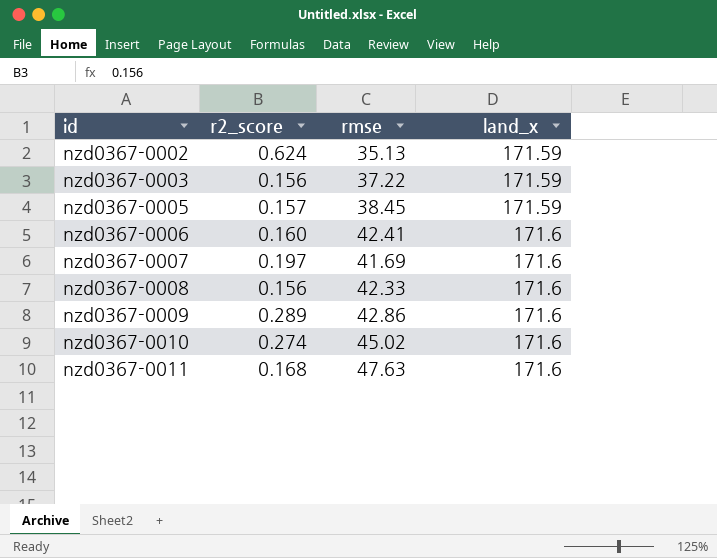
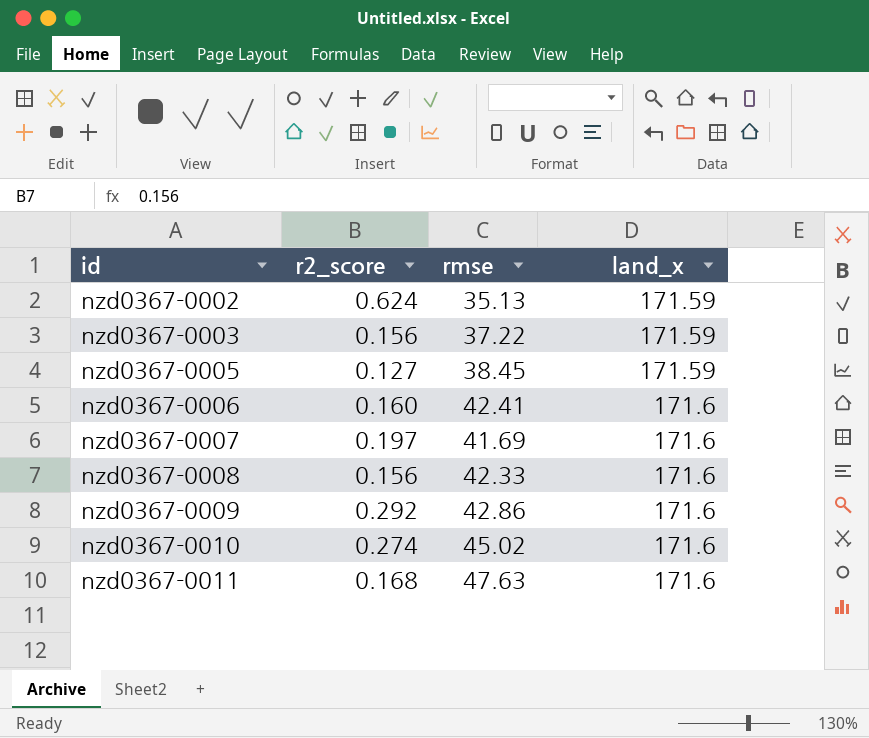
nzd0367-0005 | r2_score: 0.157 -> 0.127
nzd0367-0009 | r2_score: 0.289 -> 0.292

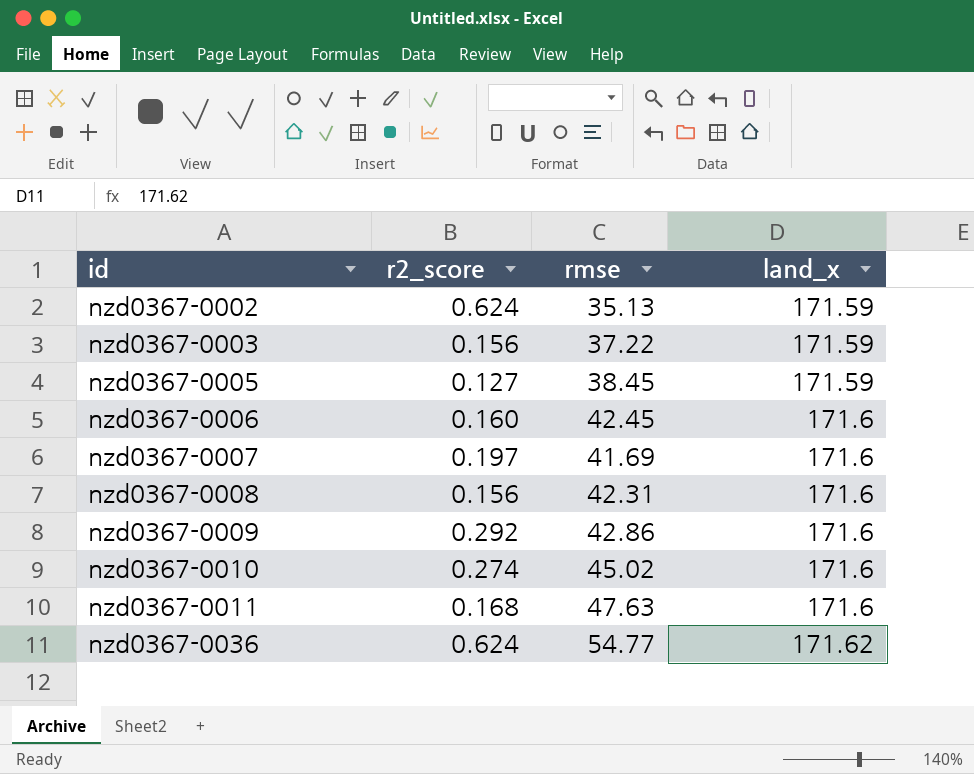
nzd0367-0006 | rmse: 42.41 -> 42.45
nzd0367-0008 | rmse: 42.33 -> 42.31
row nzd0367-0036: none -> 0.624 | 54.77 | 171.62

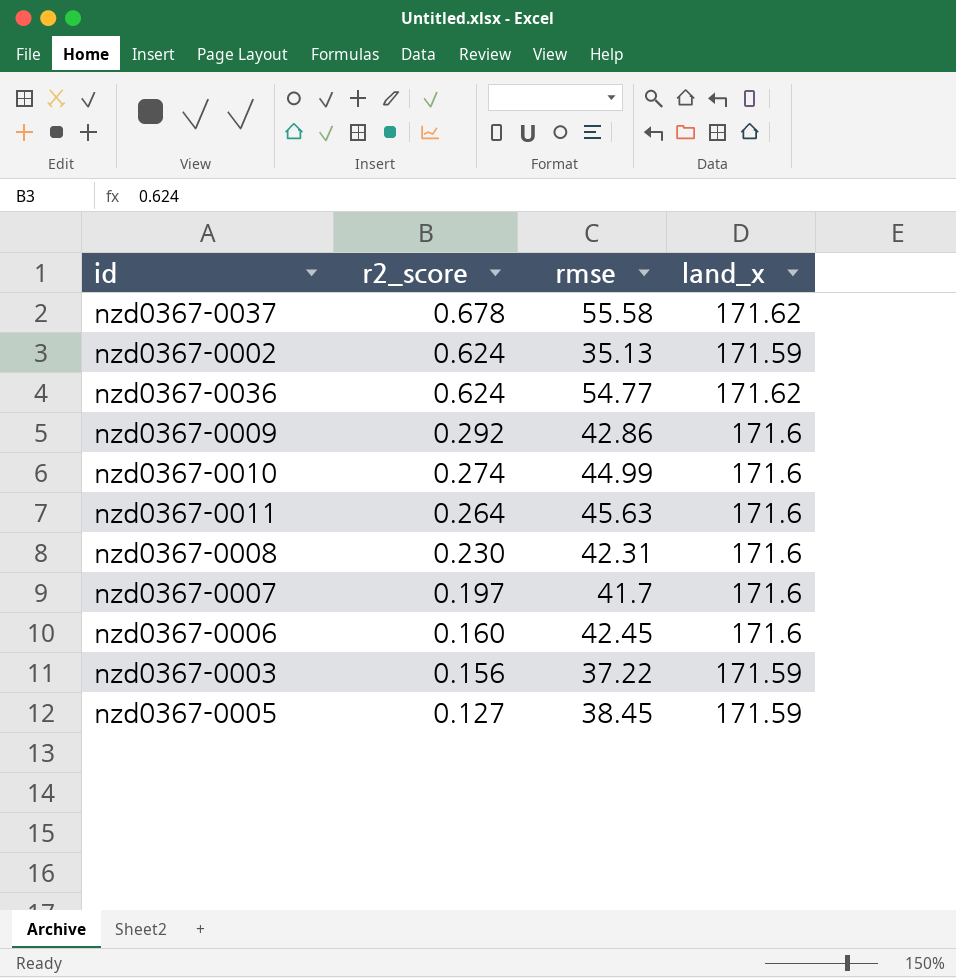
row order: id ascending -> r2_score descending
row nzd0367-0037: none -> 0.678 | 55.58 | 171.62
nzd0367-0010 | rmse: 45.02 -> 44.99
nzd0367-0011 | r2_score: 0.168 -> 0.264
nzd0367-0011 | rmse: 47.63 -> 45.63
nzd0367-0008 | r2_score: 0.156 -> 0.230
nzd0367-0007 | rmse: 41.69 -> 41.7

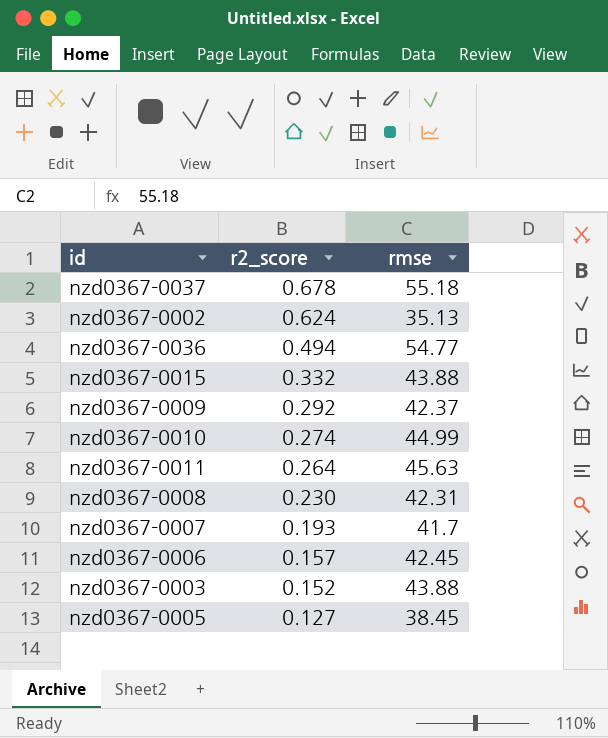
column land_x | position: 4 -> none
nzd0367-0037 | rmse: 55.58 -> 55.18
nzd0367-0036 | r2_score: 0.624 -> 0.494
row nzd0367-0015: none -> 0.332 | 43.88
nzd0367-0009 | rmse: 42.86 -> 42.37
nzd0367-0007 | r2_score: 0.197 -> 0.193
nzd0367-0006 | r2_score: 0.160 -> 0.157
nzd0367-0003 | r2_score: 0.156 -> 0.152
nzd0367-0003 | rmse: 37.22 -> 43.88

